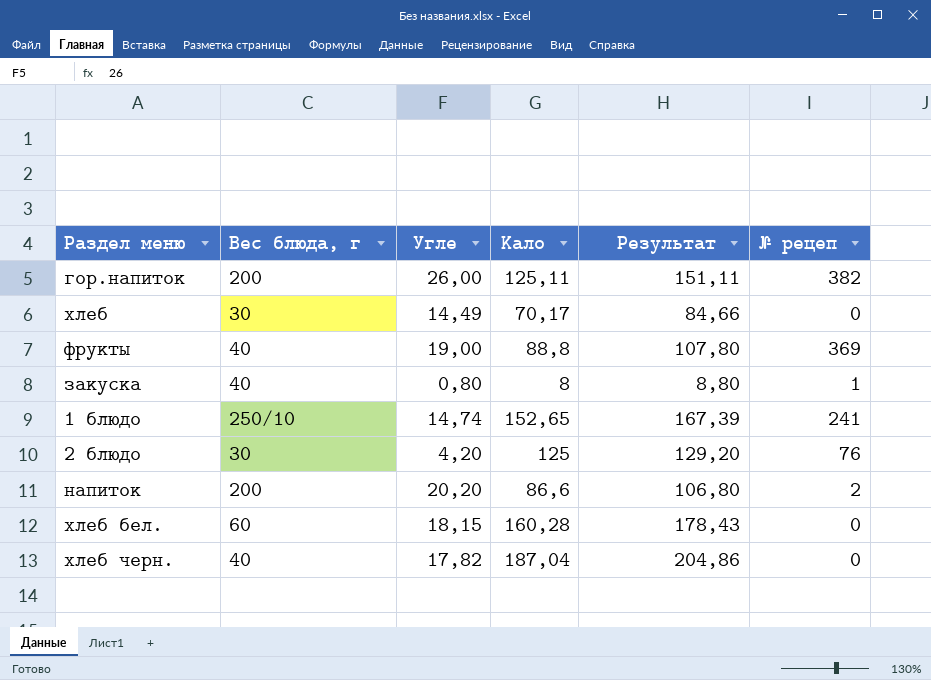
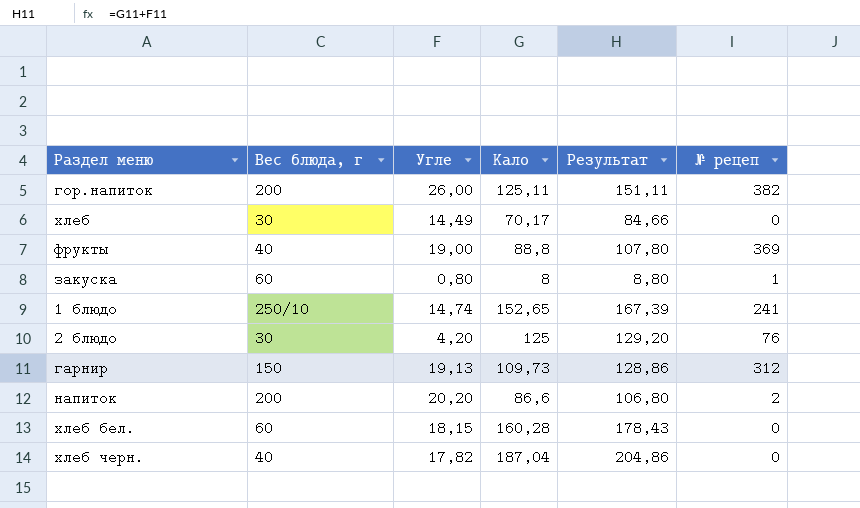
закуска | Вес блюда, г: 40 -> 60
row гарнир: none -> 150 | 19,13 | 109,73 | 128,86 | 312

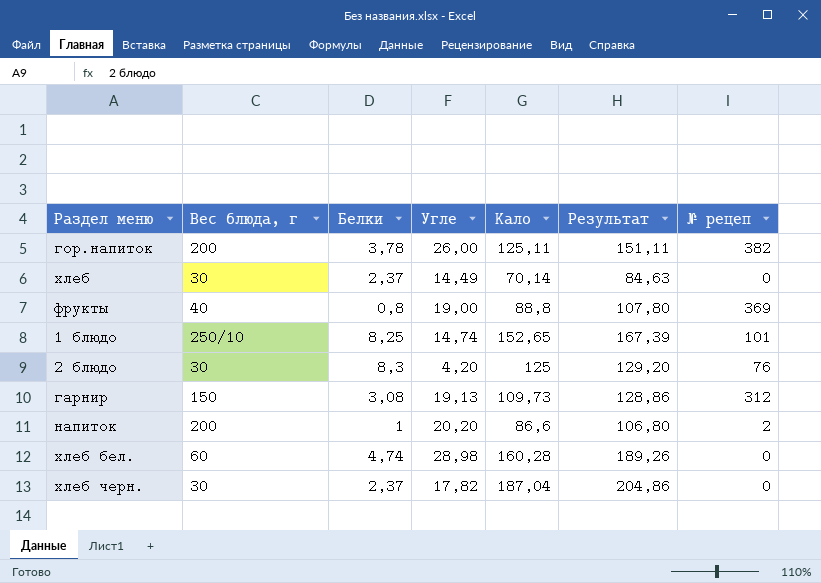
column Белки | position: none -> 3
row закуска: 60 | 0,80 | 8 | 8,80 | 1 -> none
хлеб | Кало: 70,17 -> 70,14
хлеб | Результат: 84,66 -> 84,63
1 блюдо | № рецеп: 241 -> 101
хлеб бел. | Угле: 18,15 -> 28,98
хлеб бел. | Результат: 178,43 -> 189,26
хлеб черн. | Вес блюда, г: 40 -> 30

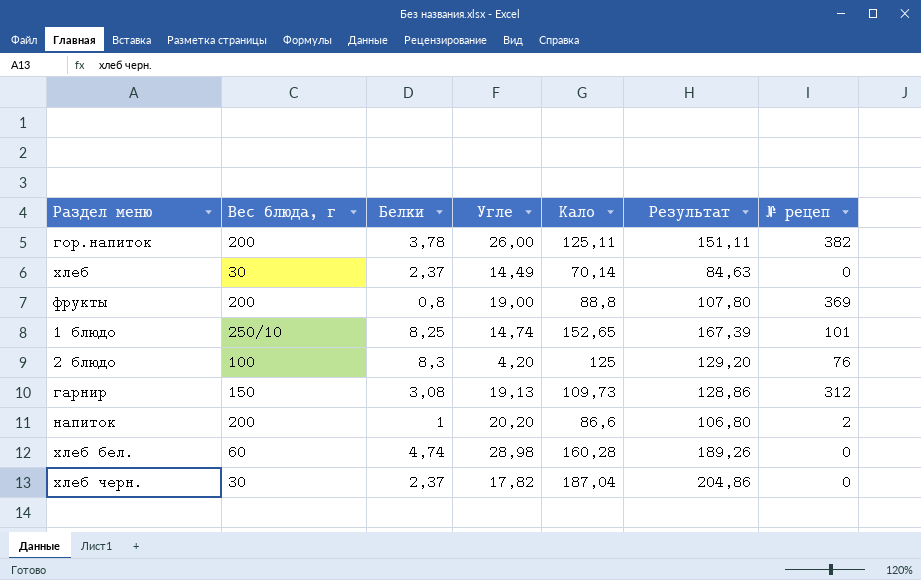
фрукты | Вес блюда, г: 40 -> 200
2 блюдо | Вес блюда, г: 30 -> 100

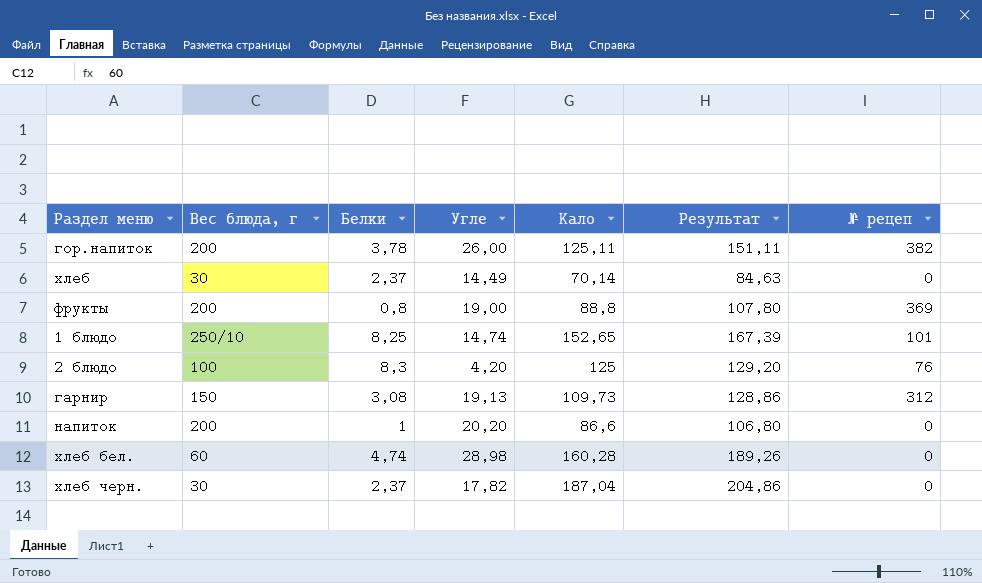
напиток | № рецеп: 2 -> 0

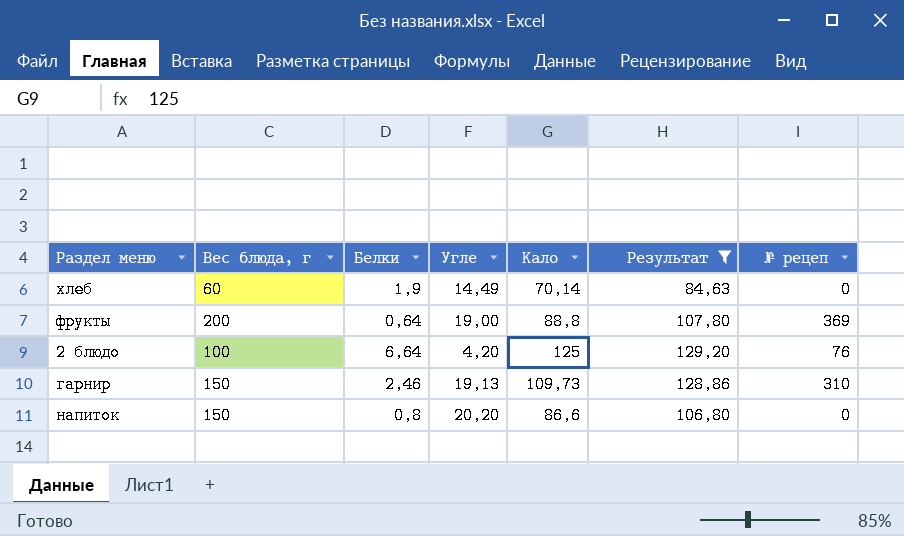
filter: none -> Результат <= 129,20
хлеб | Вес блюда, г: 30 -> 60
хлеб | Белки: 2,37 -> 1,9
фрукты | Белки: 0,8 -> 0,64
2 блюдо | Белки: 8,3 -> 6,64
гарнир | Белки: 3,08 -> 2,46
гарнир | № рецеп: 312 -> 310
напиток | Вес блюда, г: 200 -> 150
напиток | Белки: 1 -> 0,8

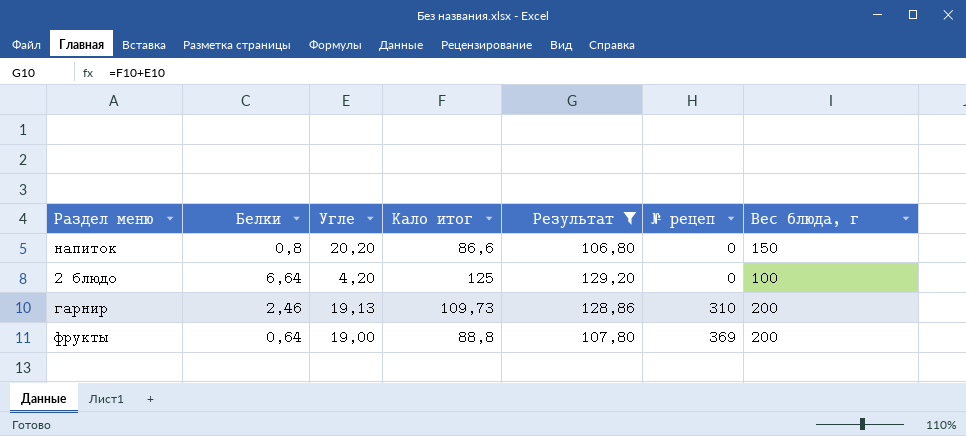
row order: none -> № рецеп ascending
column name: Кало -> Кало итог
column Вес блюда, г | position: 2 -> 7
row хлеб: 60 | 1,9 | 14,49 | 70,14 | 84,63 | 0 -> none
2 блюдо | № рецеп: 76 -> 0
гарнир | Вес блюда, г: 150 -> 200

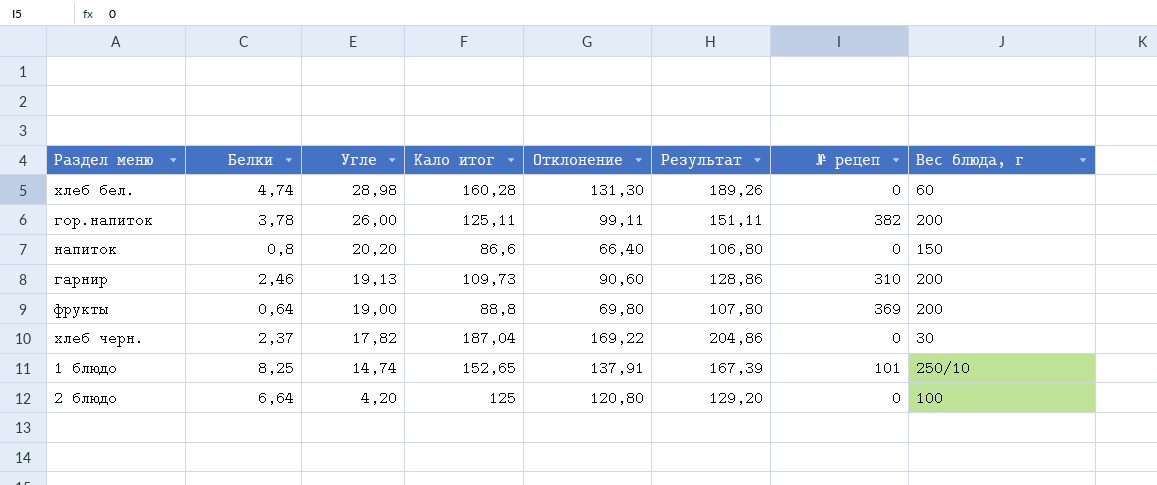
filter: Результат <= 129,20 -> none
row order: № рецеп ascending -> Угле descending
column Отклонение | formula: none -> [Кало итог] - [Угле]

